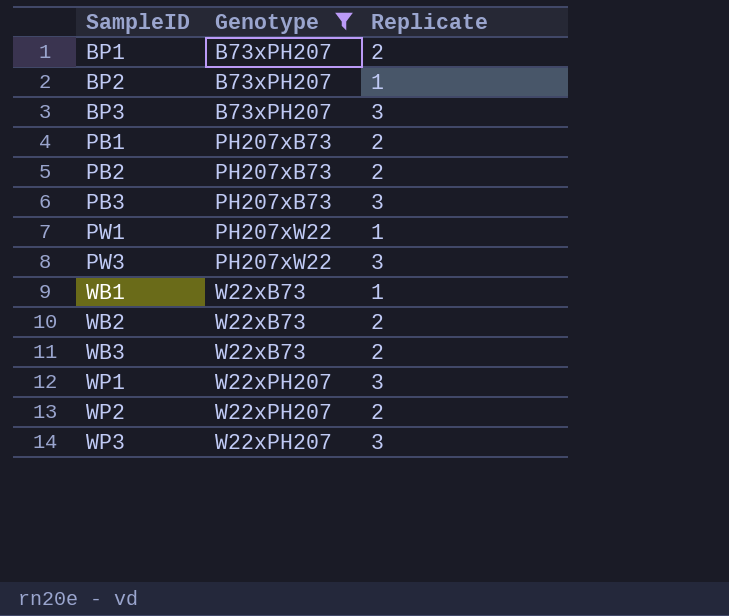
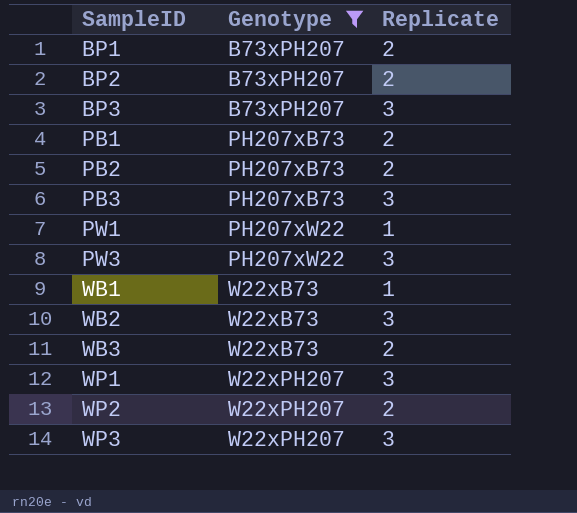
BP2 | Replicate: 1 -> 2
WB2 | Replicate: 2 -> 3

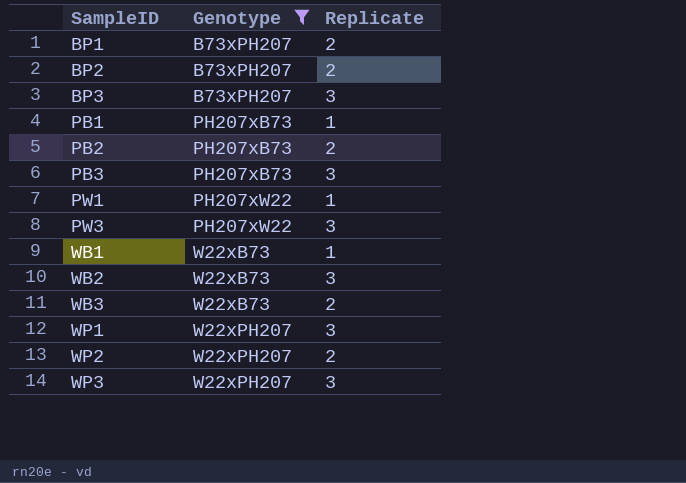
PB1 | Replicate: 2 -> 1

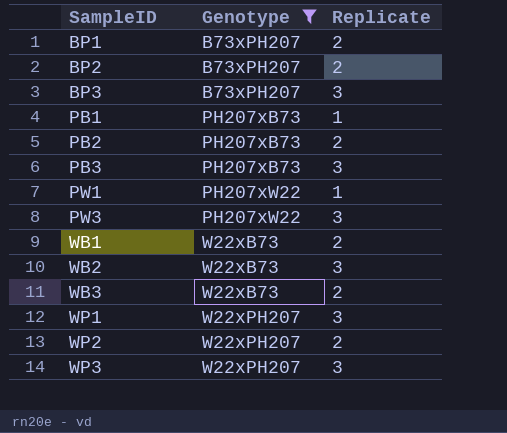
WB1 | Replicate: 1 -> 2

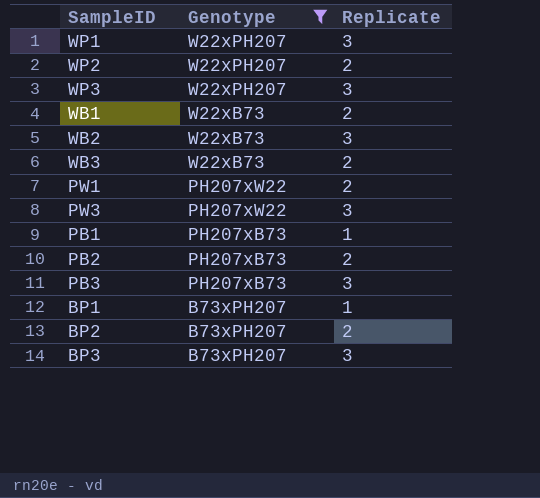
row order: SampleID ascending -> Genotype descending
PW1 | Replicate: 1 -> 2
BP1 | Replicate: 2 -> 1

